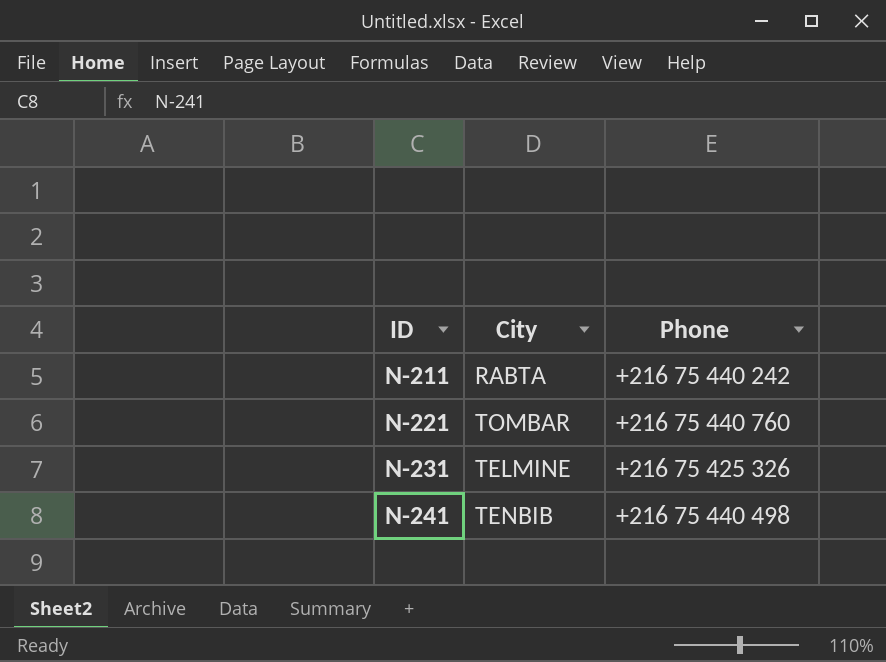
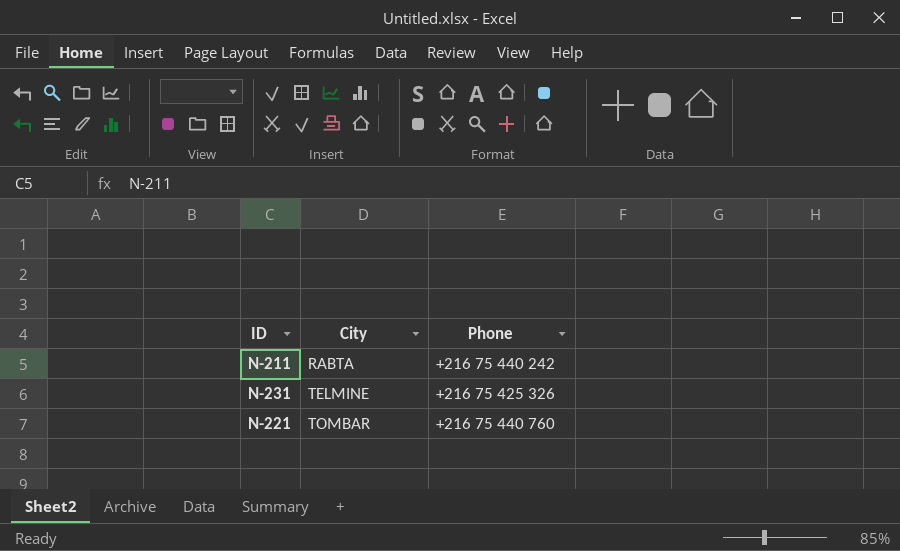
row order: ID ascending -> City ascending
row N-241: TENBIB | +216 75 440 498 -> none

